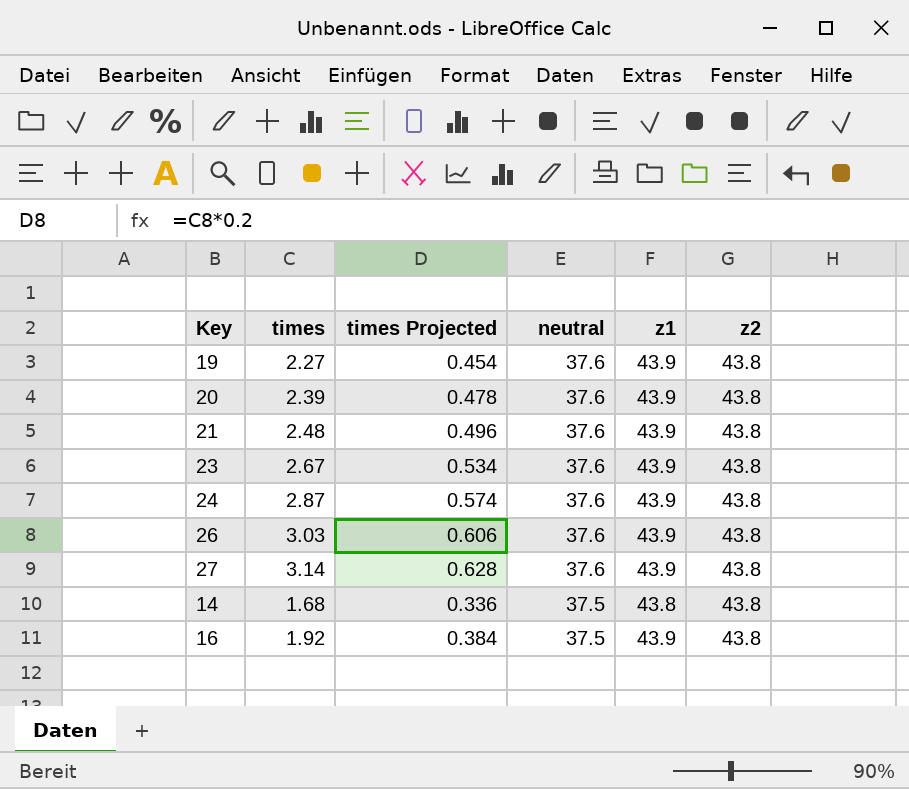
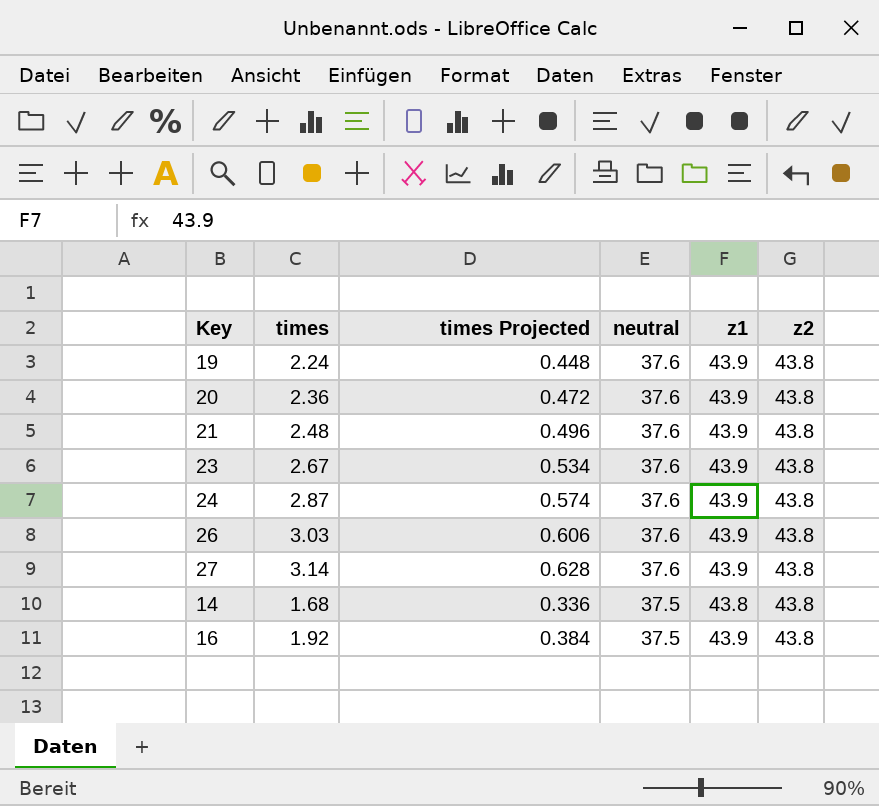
19 | times: 2.27 -> 2.24
19 | times Projected: 0.454 -> 0.448
20 | times: 2.39 -> 2.36
20 | times Projected: 0.478 -> 0.472

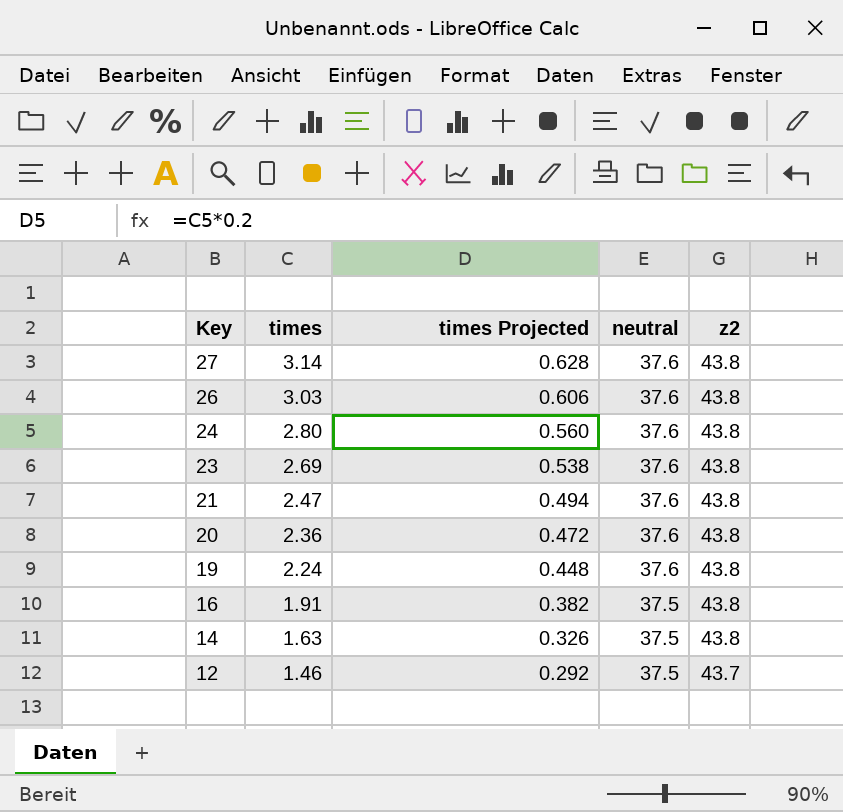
row order: neutral descending -> Key descending
column z1 | position: 5 -> none
24 | times: 2.87 -> 2.80
24 | times Projected: 0.574 -> 0.560
23 | times: 2.67 -> 2.69
23 | times Projected: 0.534 -> 0.538
21 | times: 2.48 -> 2.47
21 | times Projected: 0.496 -> 0.494
16 | times: 1.92 -> 1.91
16 | times Projected: 0.384 -> 0.382
14 | times: 1.68 -> 1.63
14 | times Projected: 0.336 -> 0.326
row 12: none -> 1.46 | 0.292 | 37.5 | 43.7

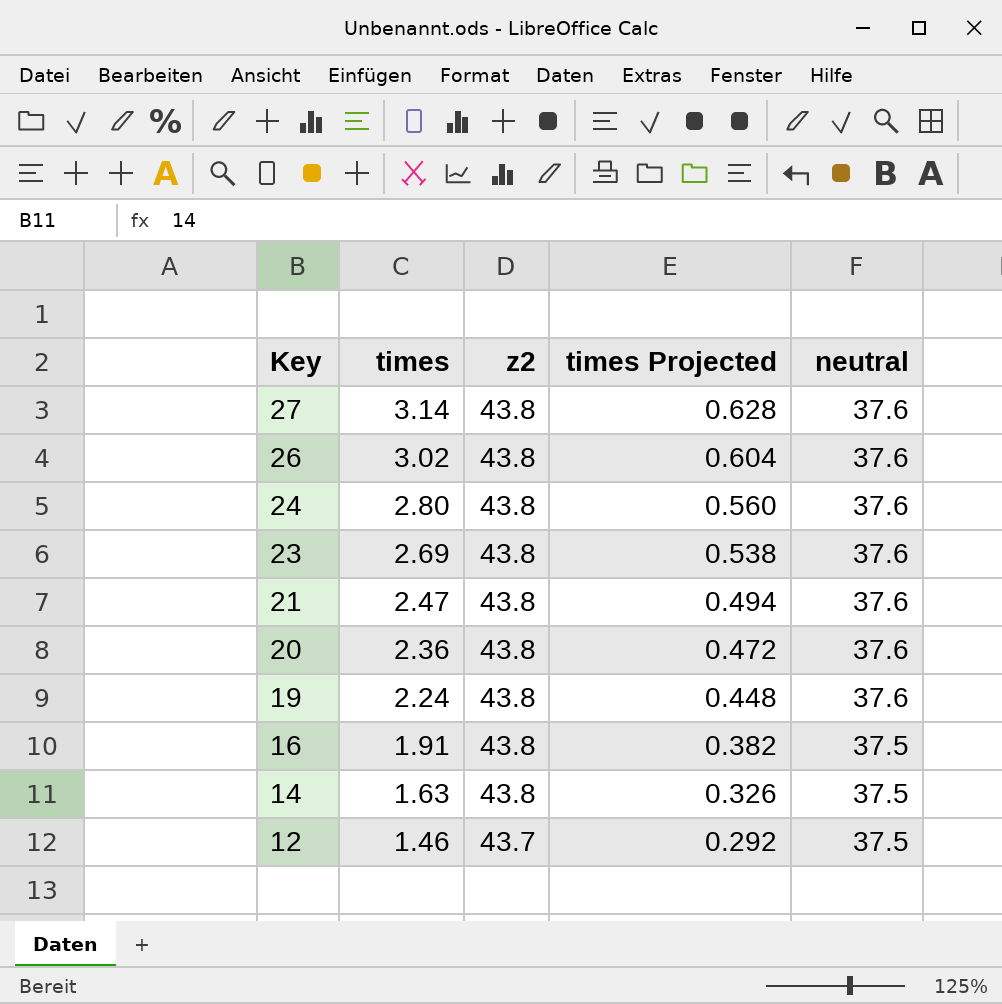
column z2 | position: 5 -> 3
26 | times: 3.03 -> 3.02
26 | times Projected: 0.606 -> 0.604

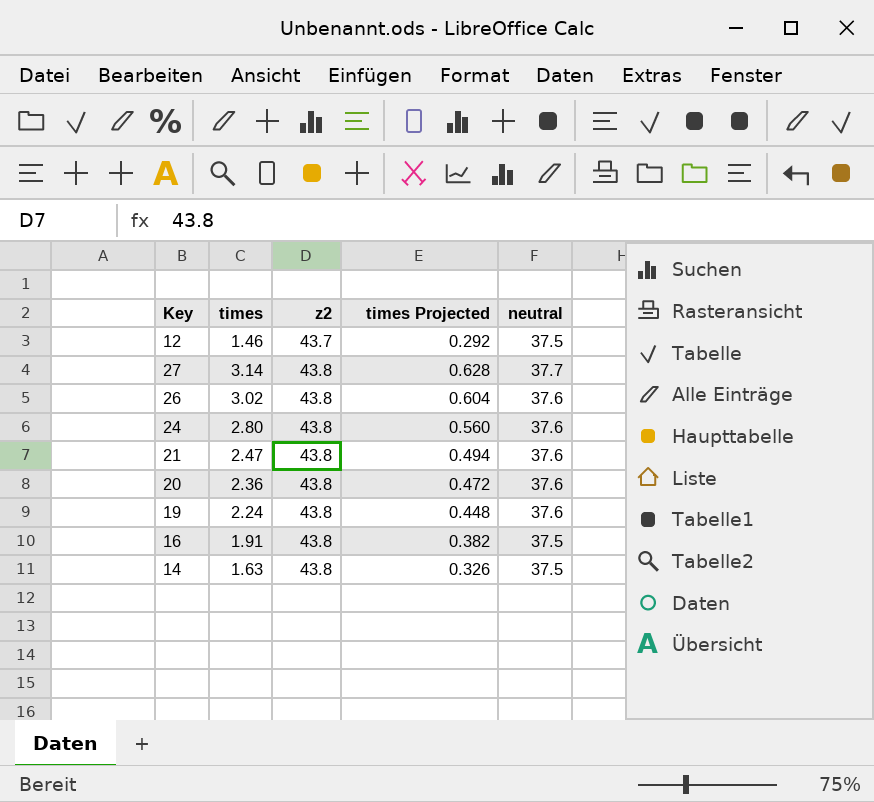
row order: Key descending -> z2 ascending
row 23: 2.69 | 43.8 | 0.538 | 37.6 -> none
27 | neutral: 37.6 -> 37.7

